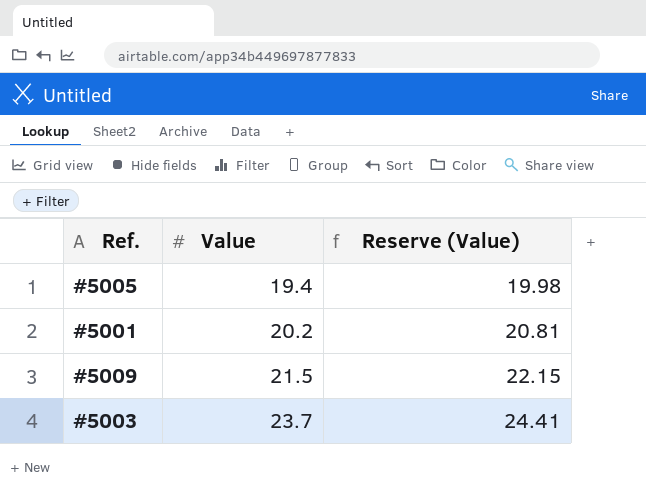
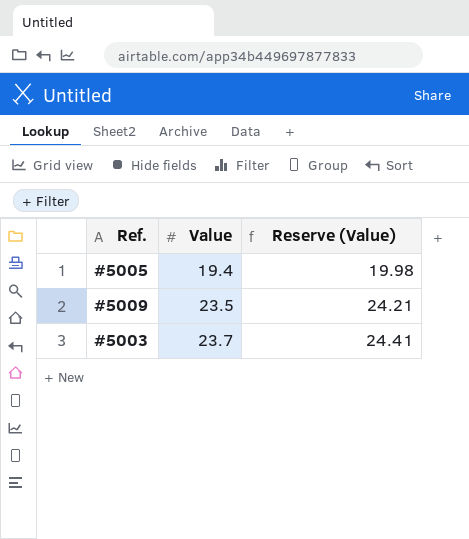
row #5001: 20.2 | 20.81 -> none
#5009 | Value: 21.5 -> 23.5
#5009 | Reserve (Value): 22.15 -> 24.21

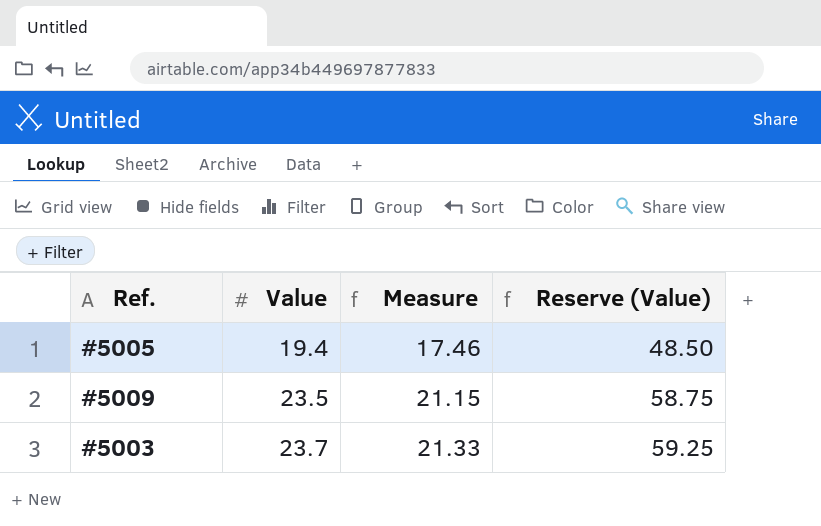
column Measure | formula: none -> [Value] * 0.9
column Reserve (Value) | formula: [Value] * 1.03 -> [Value] * 2.5

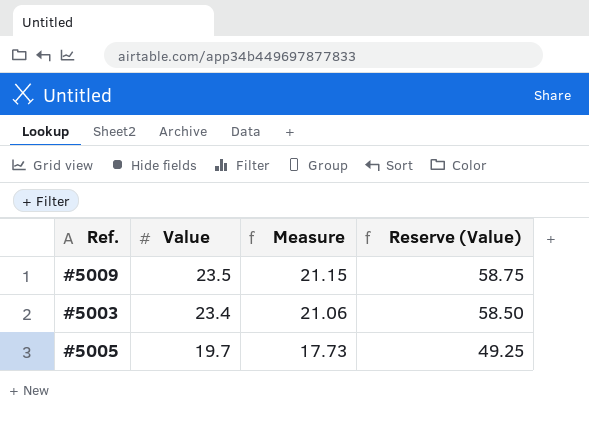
row order: Value ascending -> Value descending
#5003 | Value: 23.7 -> 23.4
#5003 | Measure: 21.33 -> 21.06
#5003 | Reserve (Value): 59.25 -> 58.50
#5005 | Value: 19.4 -> 19.7
#5005 | Measure: 17.46 -> 17.73
#5005 | Reserve (Value): 48.50 -> 49.25

